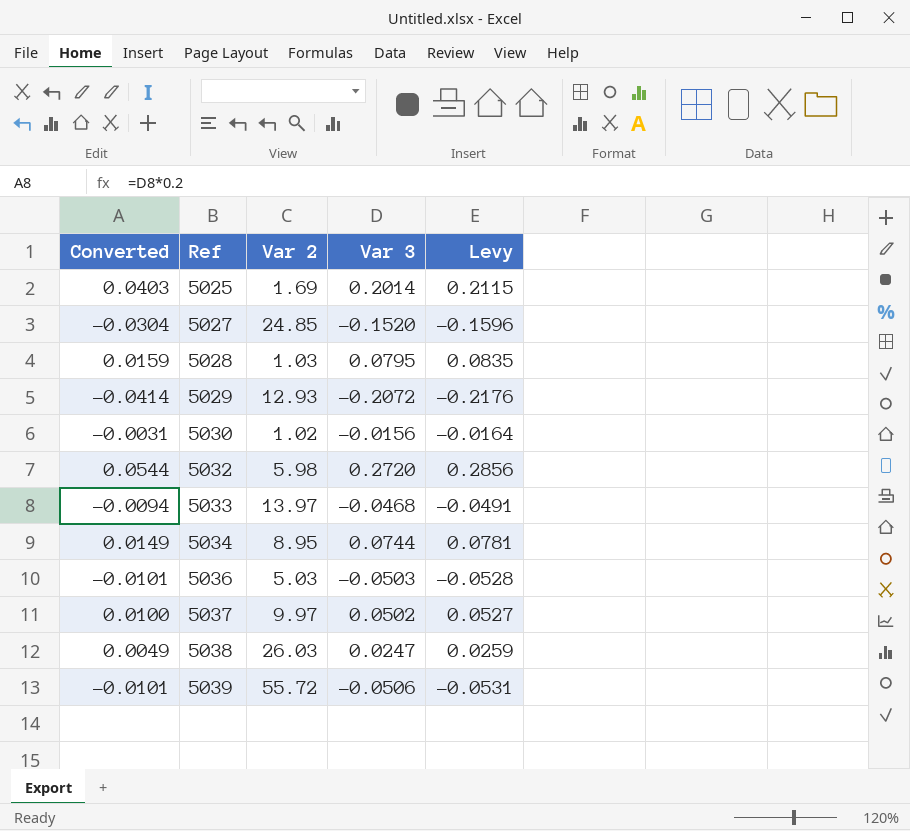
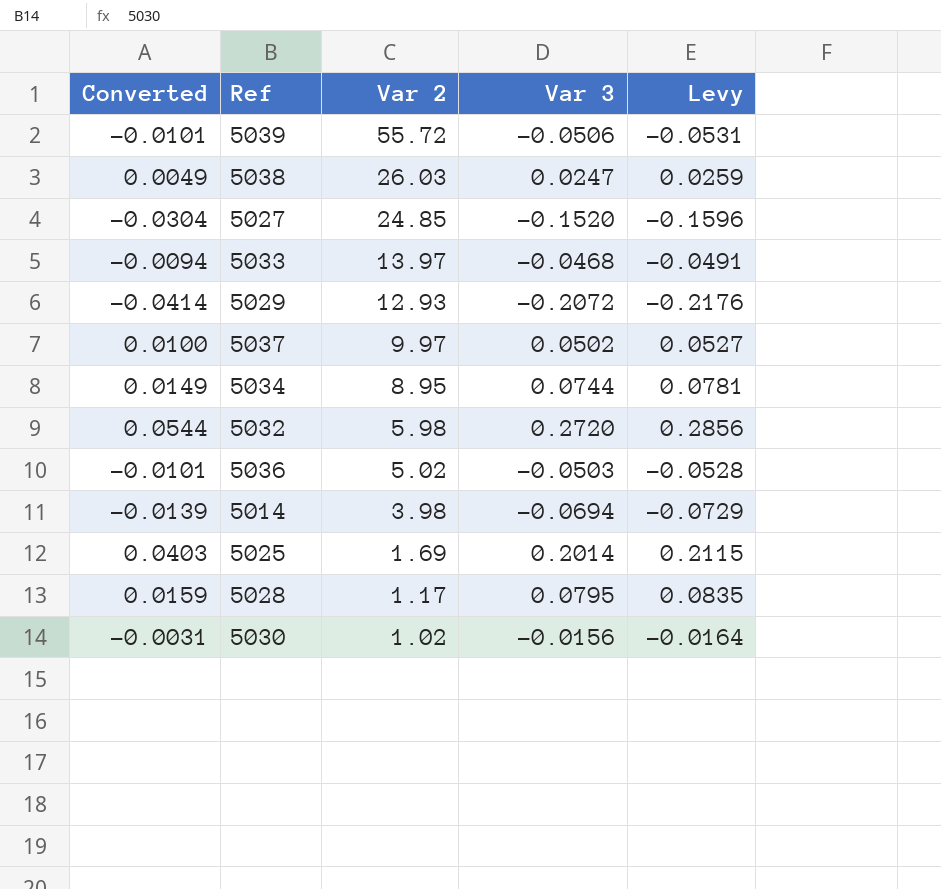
row order: Ref ascending -> Var 2 descending
5036 | Var 2: 5.03 -> 5.02
row 5014: none -> -0.0139 | 3.98 | -0.0694 | -0.0729
5028 | Var 2: 1.03 -> 1.17

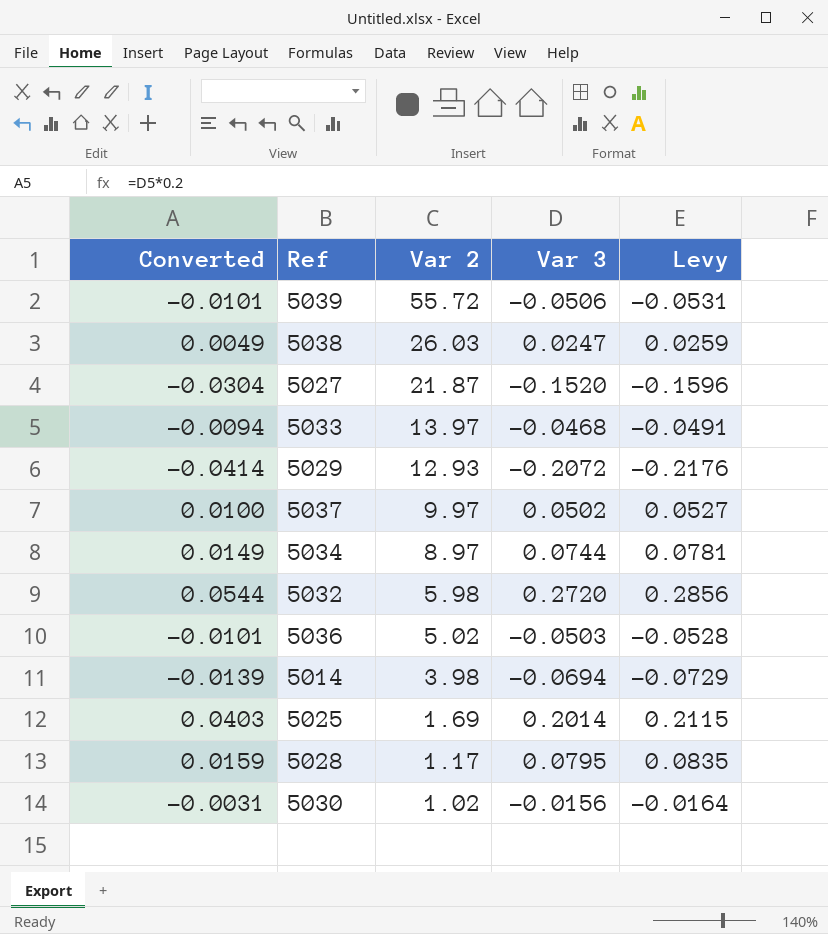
5027 | Var 2: 24.85 -> 21.87
5034 | Var 2: 8.95 -> 8.97

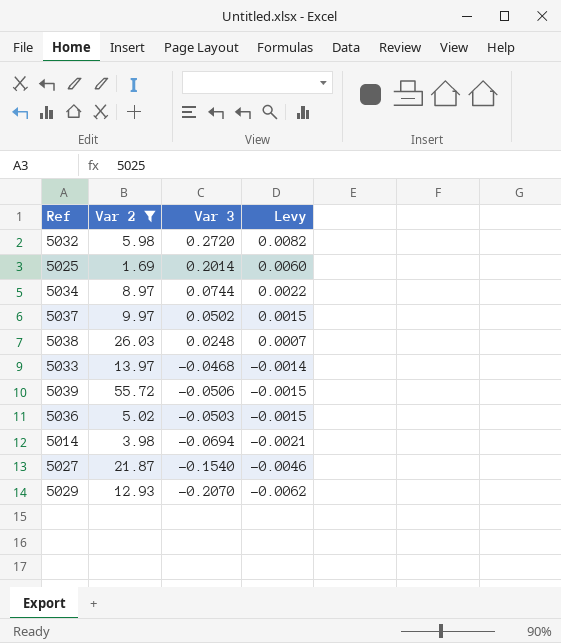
filter: none -> Var 2 >= 1.69
row order: Var 2 descending -> Levy descending
column Converted | formula: [Var 3] * 0.2 -> none
column Levy | formula: [Var 3] * 1.05 -> [Var 3] * 0.03
5038 | Var 3: 0.0247 -> 0.0248
5027 | Var 3: -0.1520 -> -0.1540
5029 | Var 3: -0.2072 -> -0.2070

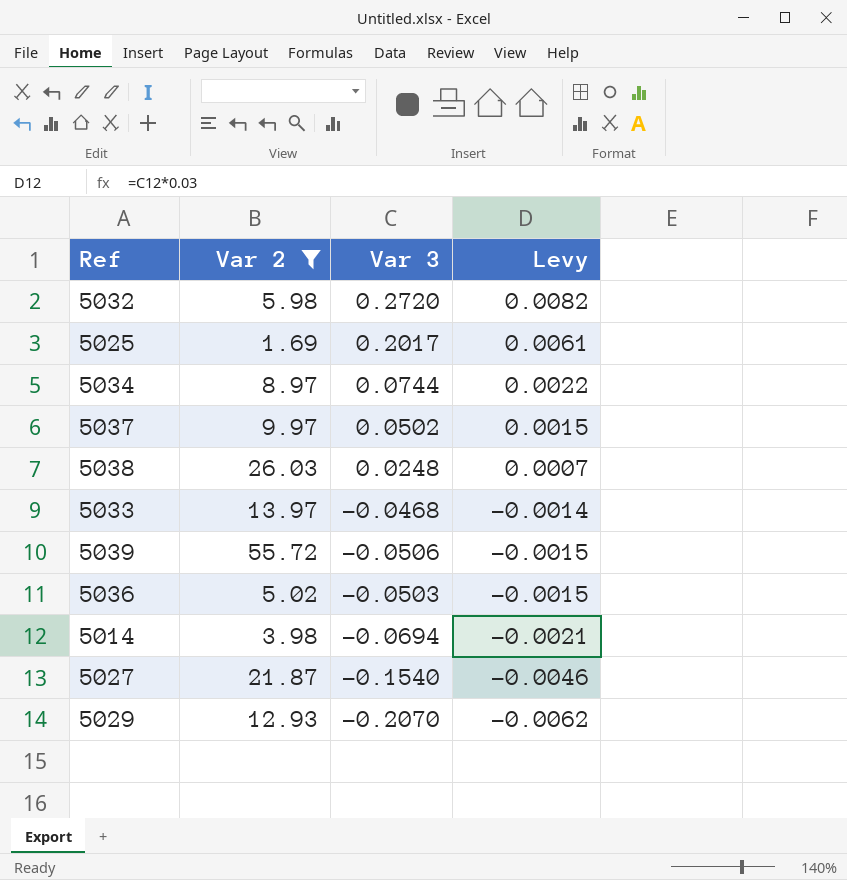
5025 | Var 3: 0.2014 -> 0.2017
5025 | Levy: 0.0060 -> 0.0061

